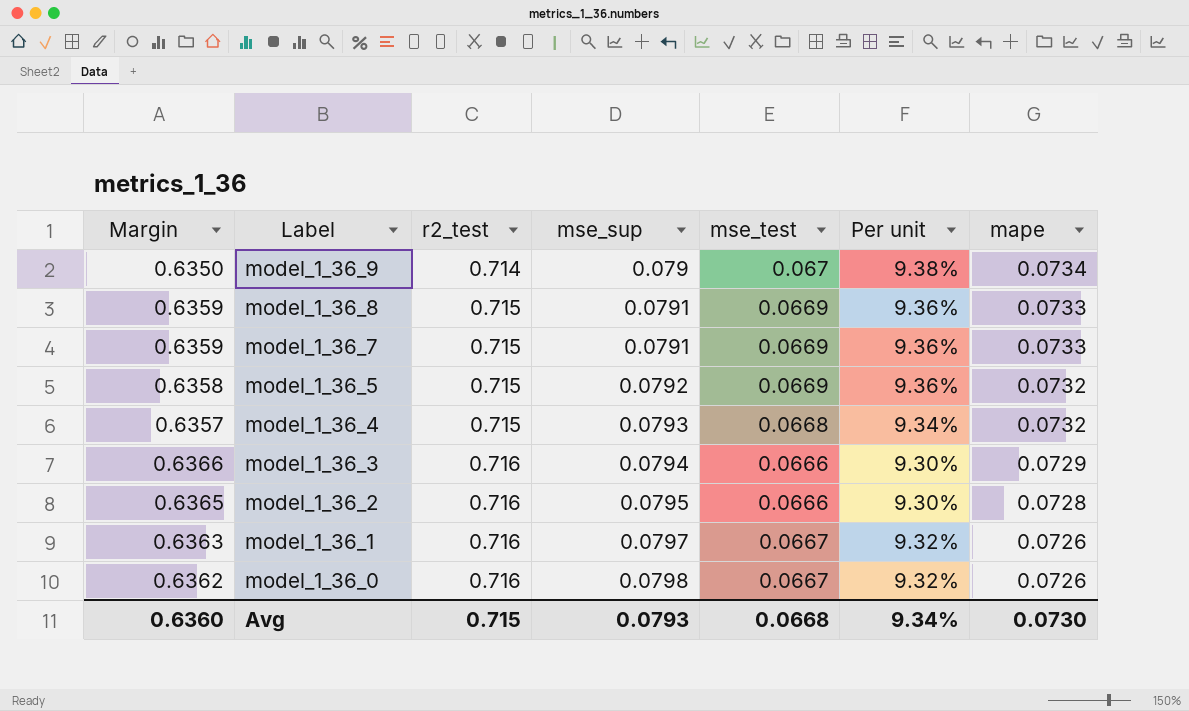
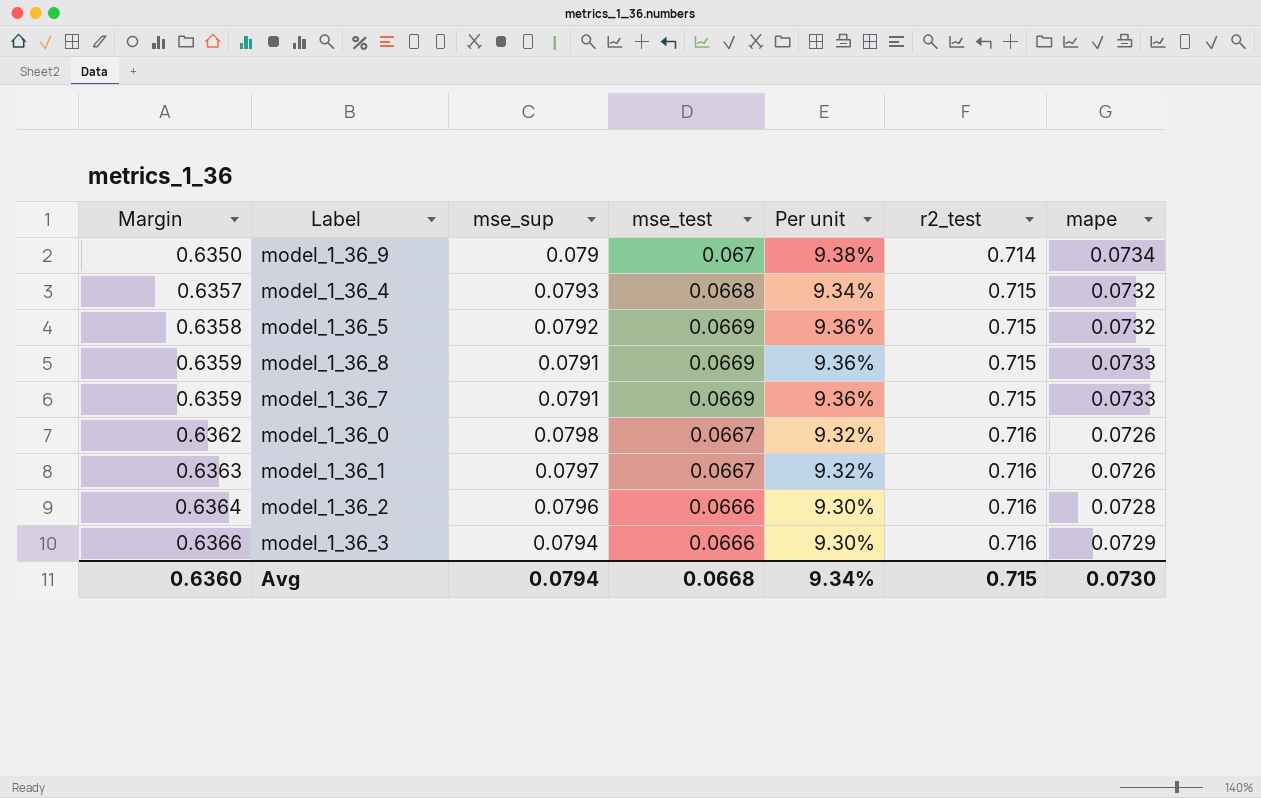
row order: Label descending -> Margin ascending
column r2_test | position: 3 -> 6
model_1_36_2 | Margin: 0.6365 -> 0.6364
model_1_36_2 | mse_sup: 0.0795 -> 0.0796
Avg | mse_sup: 0.0793 -> 0.0794

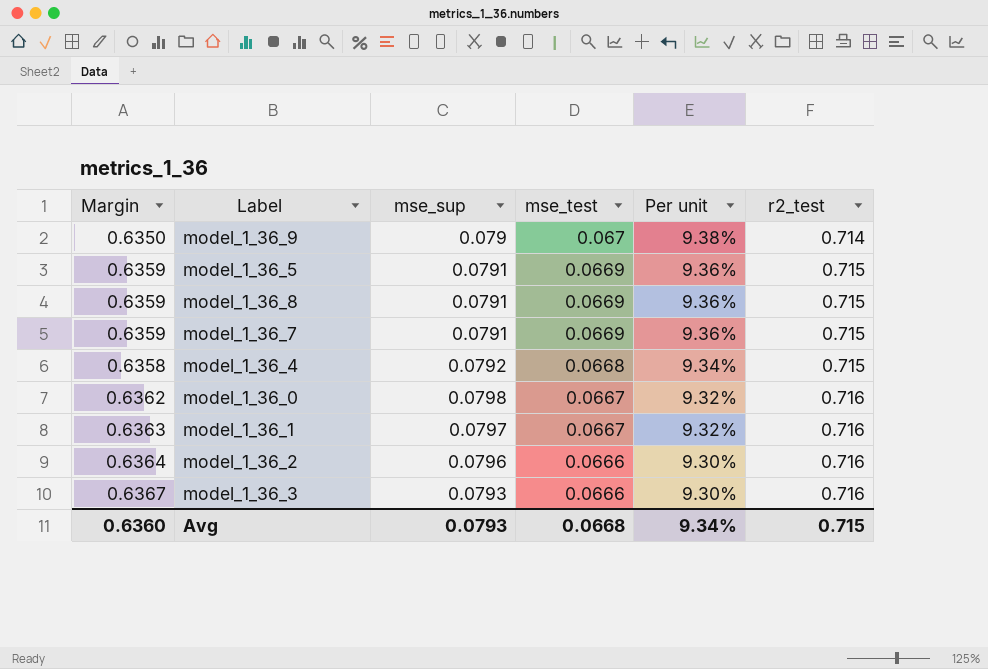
row order: Margin ascending -> mse_test descending
column mape | position: 7 -> none
model_1_36_5 | Margin: 0.6358 -> 0.6359
model_1_36_5 | mse_sup: 0.0792 -> 0.0791
model_1_36_4 | Margin: 0.6357 -> 0.6358
model_1_36_4 | mse_sup: 0.0793 -> 0.0792
model_1_36_3 | Margin: 0.6366 -> 0.6367
model_1_36_3 | mse_sup: 0.0794 -> 0.0793
Avg | mse_sup: 0.0794 -> 0.0793

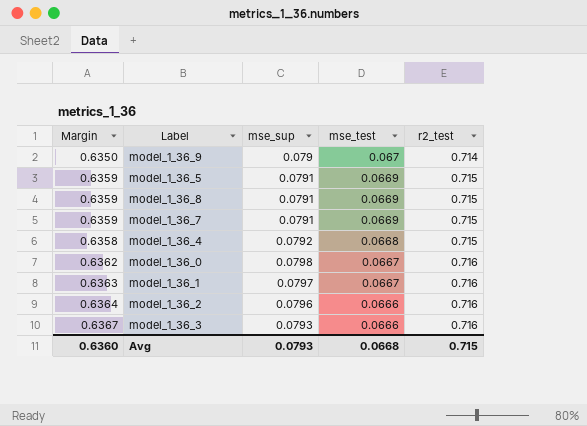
column Per unit | formula: [mse_test] / [r2_test] -> none

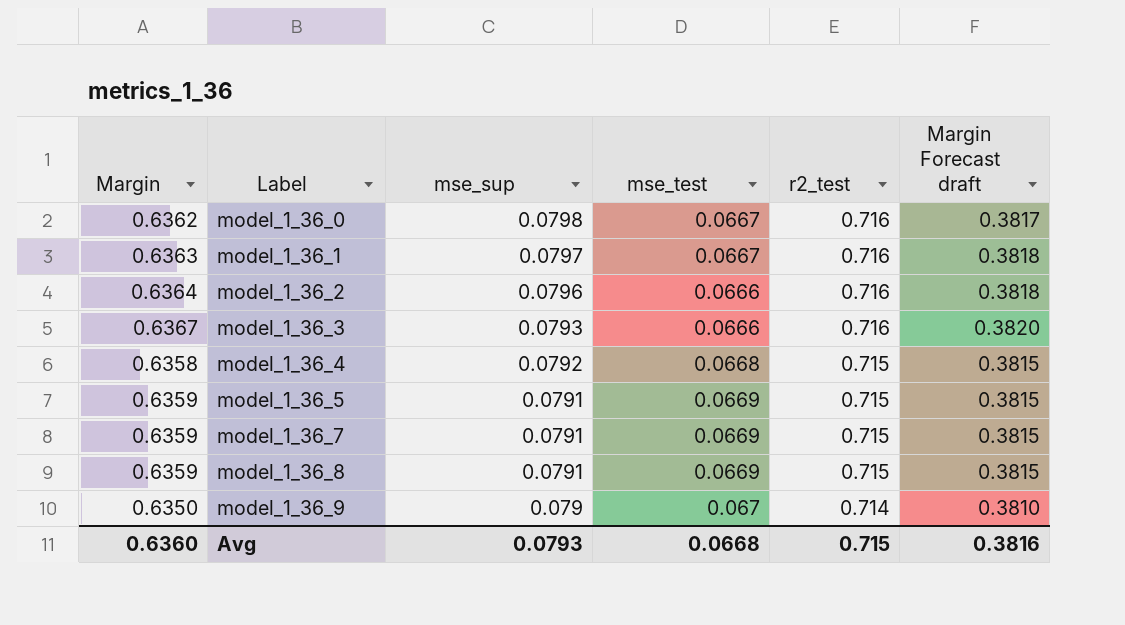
row order: mse_test descending -> Label ascending
column Margin Forecast draft | formula: none -> [Margin] * 0.6

